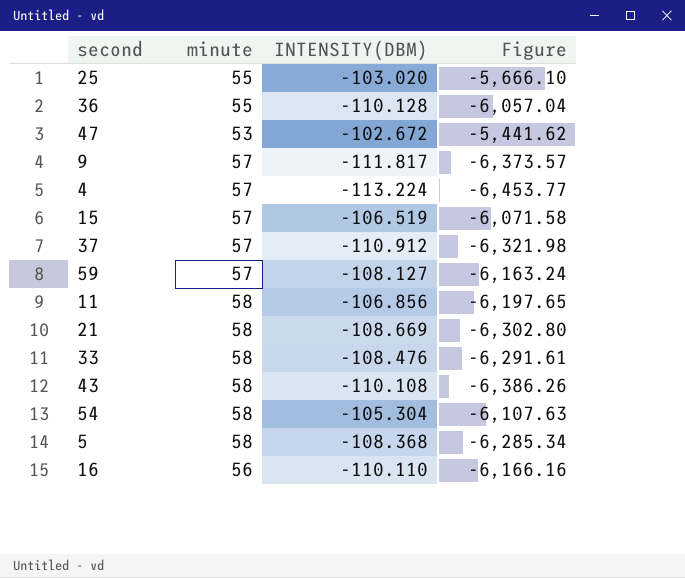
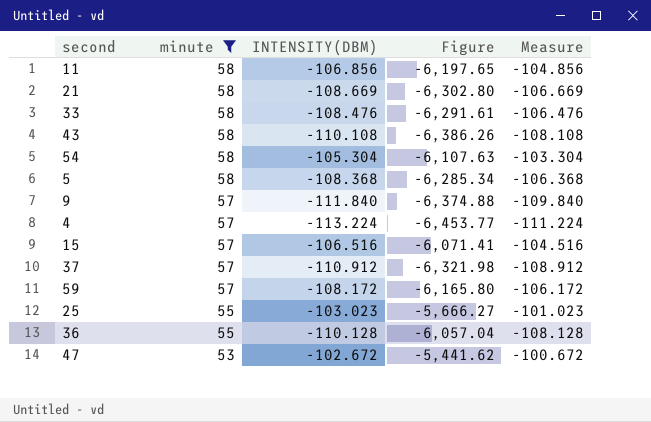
filter: none -> minute != 56
row order: none -> minute descending
column Measure | formula: none -> [INTENSITY(DBM)] + 2
9 | INTENSITY(DBM): -111.817 -> -111.840
9 | Figure: -6,373.57 -> -6,374.88
15 | INTENSITY(DBM): -106.519 -> -106.516
15 | Figure: -6,071.58 -> -6,071.41
59 | INTENSITY(DBM): -108.127 -> -108.172
59 | Figure: -6,163.24 -> -6,165.80
25 | INTENSITY(DBM): -103.020 -> -103.023
25 | Figure: -5,666.10 -> -5,666.27

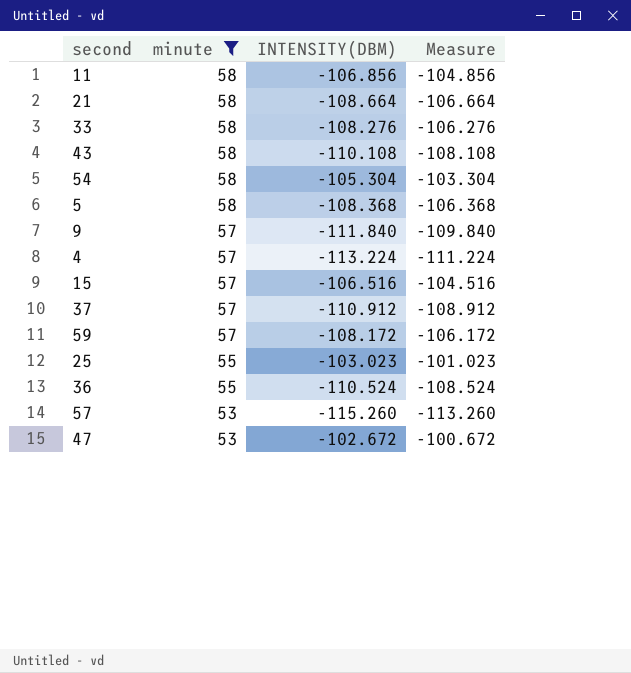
column Figure | formula: [minute] * [INTENSITY(DBM)] -> none
21 | INTENSITY(DBM): -108.669 -> -108.664
21 | Measure: -106.669 -> -106.664
33 | INTENSITY(DBM): -108.476 -> -108.276
33 | Measure: -106.476 -> -106.276
36 | INTENSITY(DBM): -110.128 -> -110.524
36 | Measure: -108.128 -> -108.524
row 57: none -> 53 | -115.260 | -113.260

